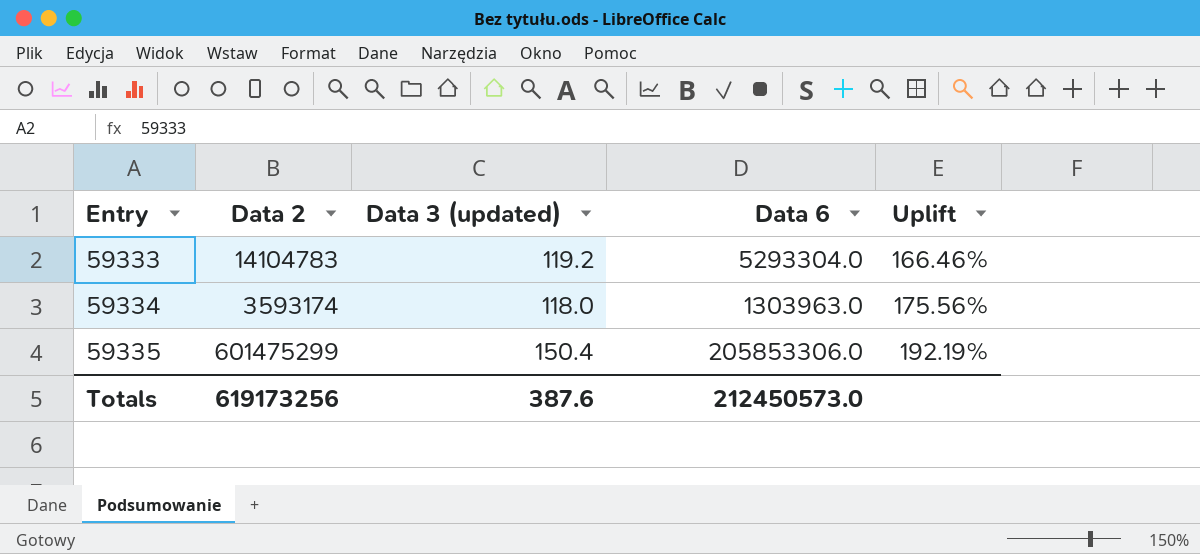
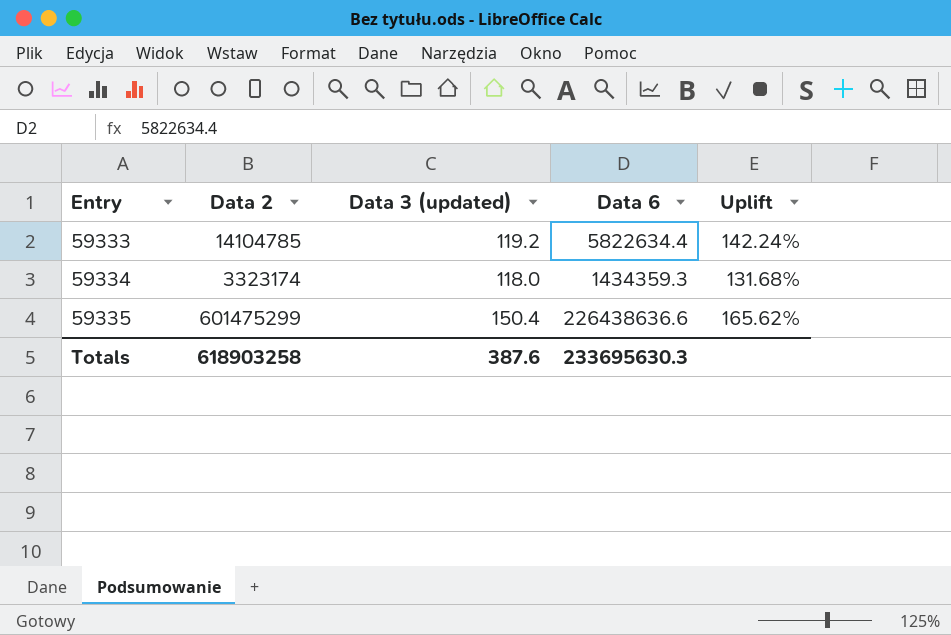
59333 | Data 2: 14104783 -> 14104785
59333 | Data 6: 5293304.0 -> 5822634.4
59333 | Uplift: 166.46% -> 142.24%
59334 | Data 2: 3593174 -> 3323174
59334 | Data 6: 1303963.0 -> 1434359.3
59334 | Uplift: 175.56% -> 131.68%
59335 | Data 6: 205853306.0 -> 226438636.6
59335 | Uplift: 192.19% -> 165.62%
Totals | Data 2: 619173256 -> 618903258
Totals | Data 6: 212450573.0 -> 233695630.3

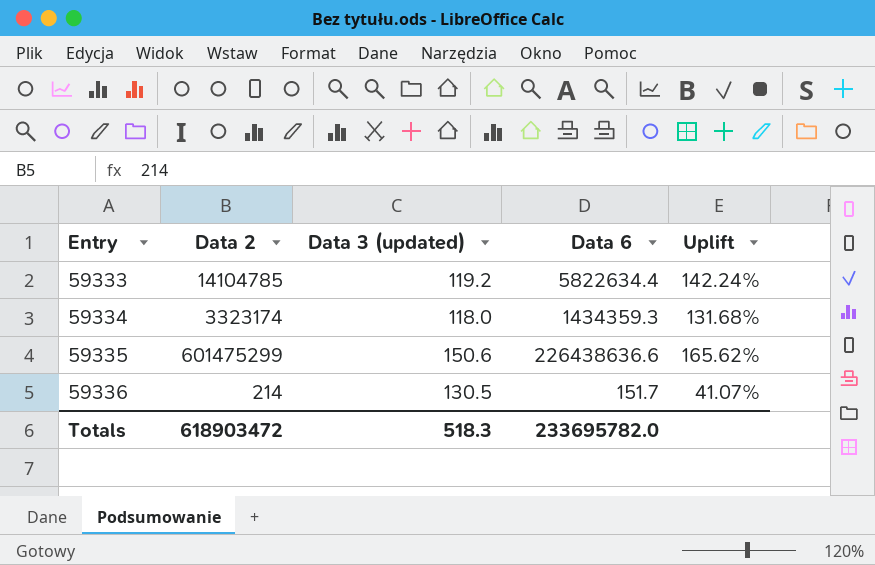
59335 | Data 3 (updated): 150.4 -> 150.6
row 59336: none -> 214 | 130.5 | 151.7 | 41.07%
Totals | Data 2: 618903258 -> 618903472
Totals | Data 3 (updated): 387.6 -> 518.3
Totals | Data 6: 233695630.3 -> 233695782.0

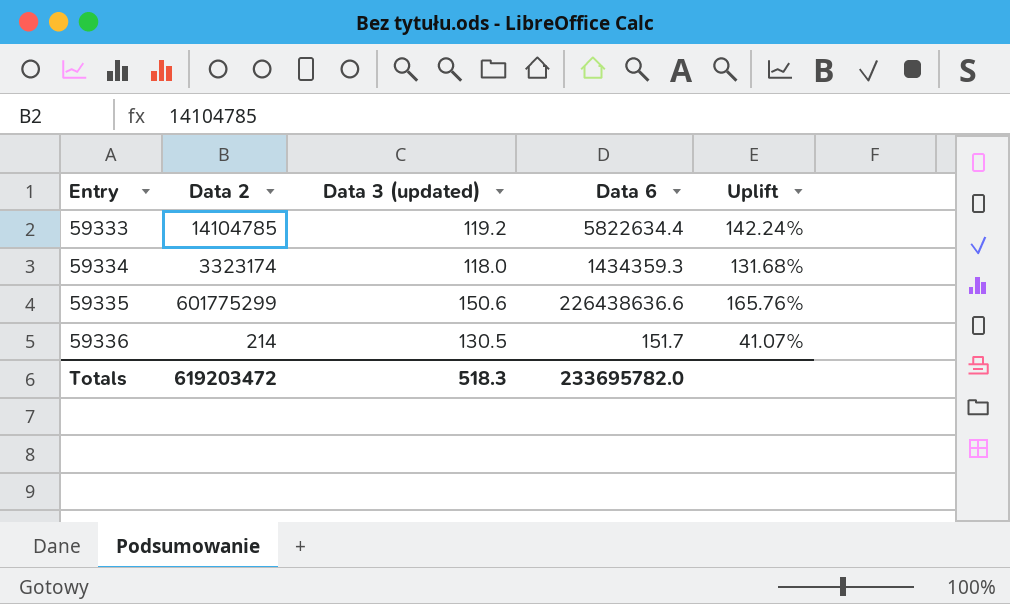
59335 | Data 2: 601475299 -> 601775299
59335 | Uplift: 165.62% -> 165.76%
Totals | Data 2: 618903472 -> 619203472

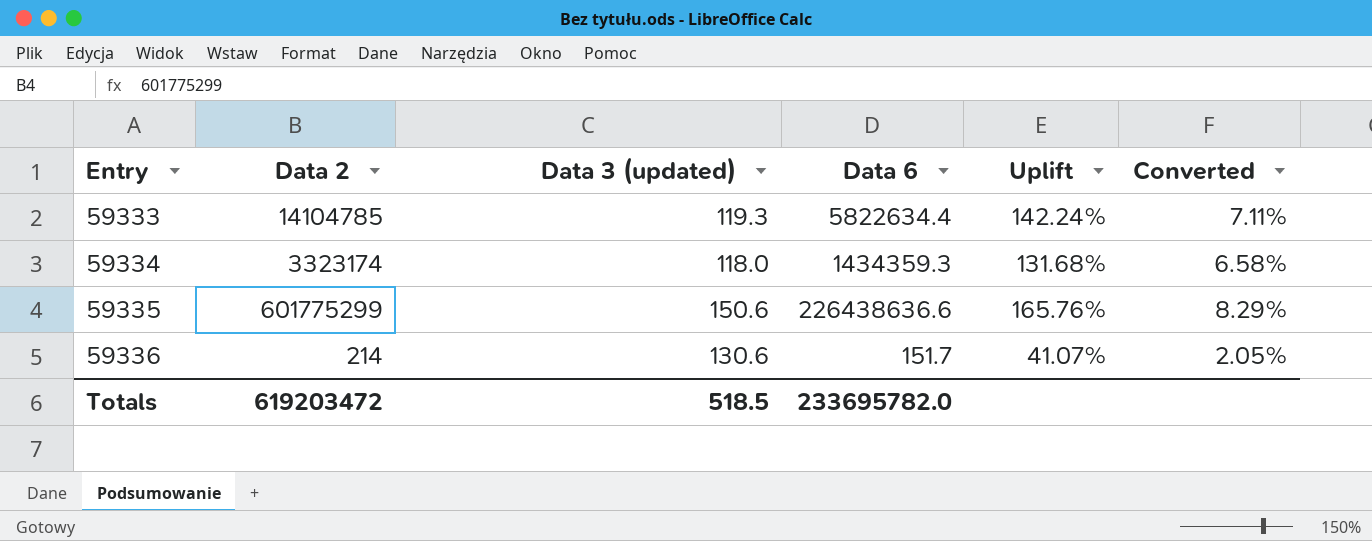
column Converted | formula: none -> [Uplift] * 0.05
59333 | Data 3 (updated): 119.2 -> 119.3
59336 | Data 3 (updated): 130.5 -> 130.6
Totals | Data 3 (updated): 518.3 -> 518.5

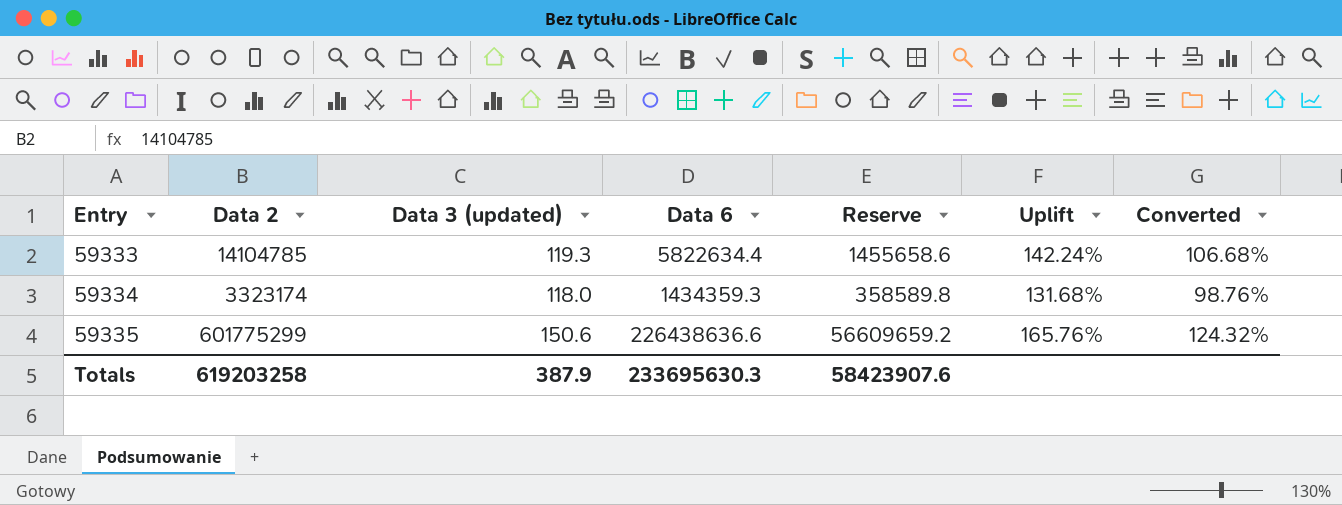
column Reserve | formula: none -> [Data 6] * 0.25
column Converted | formula: [Uplift] * 0.05 -> [Uplift] * 0.75
row 59336: 214 | 130.6 | 151.7 | 41.07% | 2.05% -> none
Totals | Data 2: 619203472 -> 619203258
Totals | Data 3 (updated): 518.5 -> 387.9
Totals | Data 6: 233695782.0 -> 233695630.3

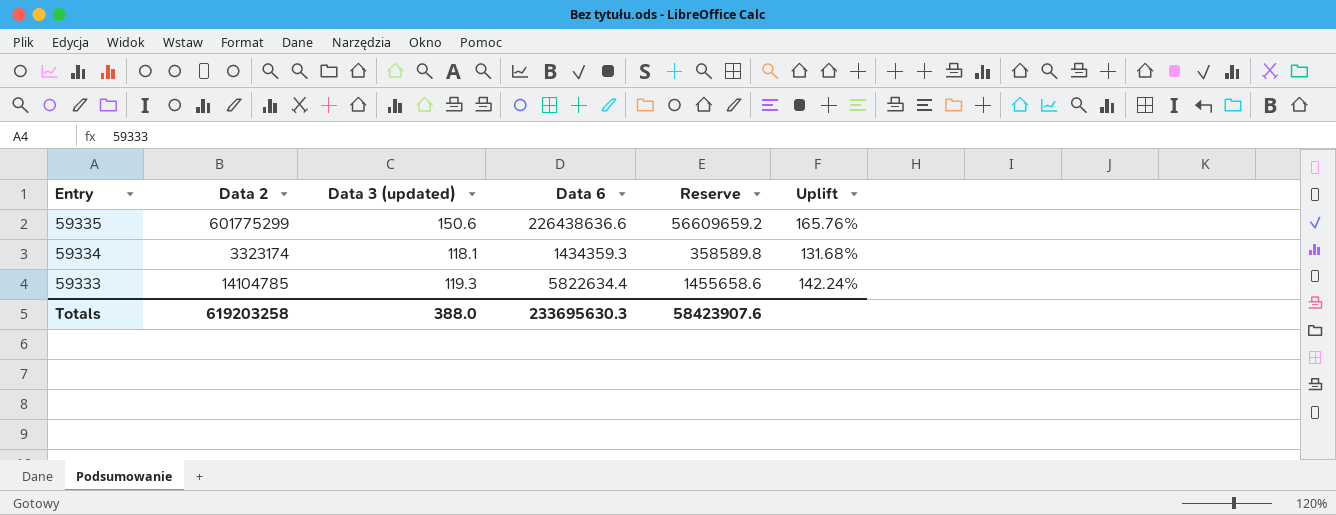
row order: Entry ascending -> Entry descending
column Converted | formula: [Uplift] * 0.75 -> none
59334 | Data 3 (updated): 118.0 -> 118.1
Totals | Data 3 (updated): 387.9 -> 388.0

